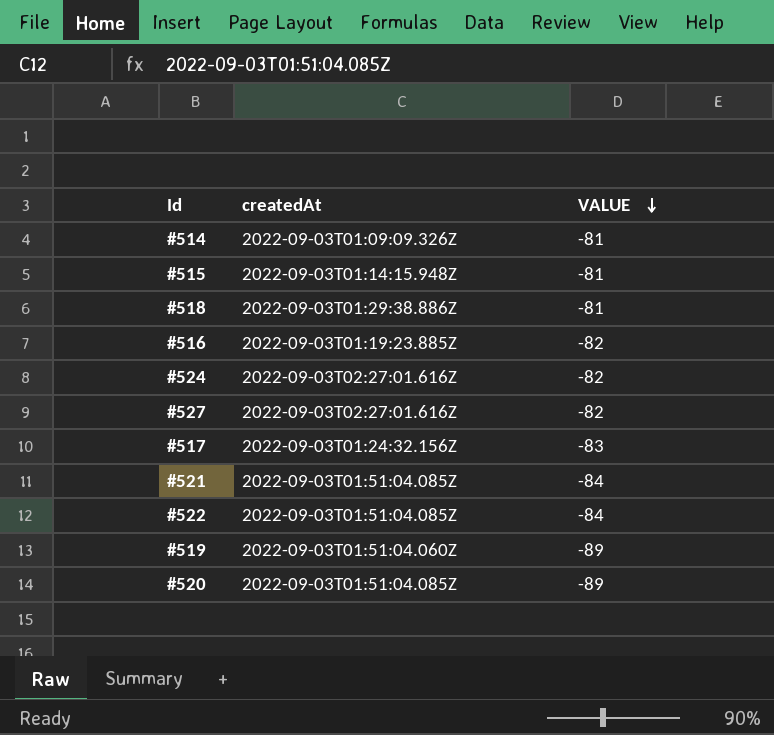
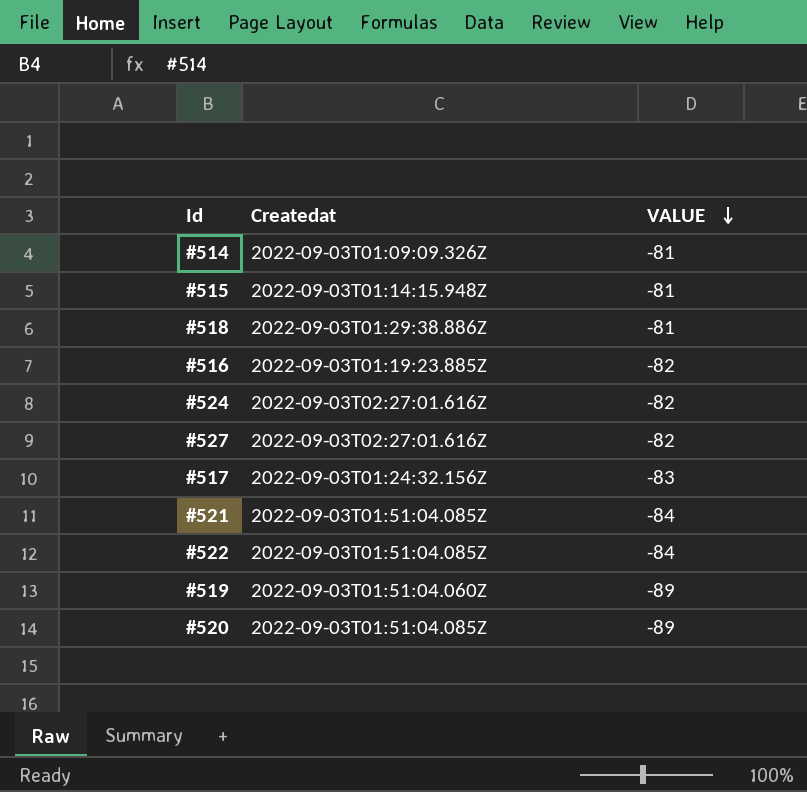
column name: createdAt -> Createdat

